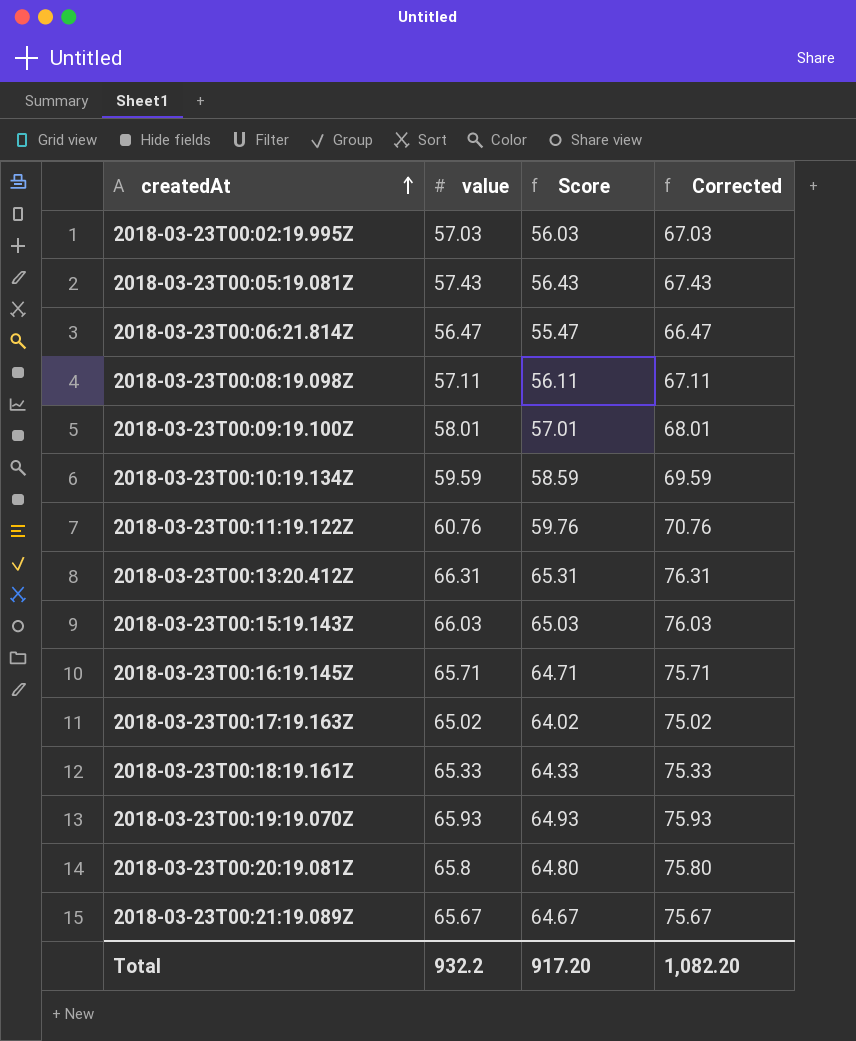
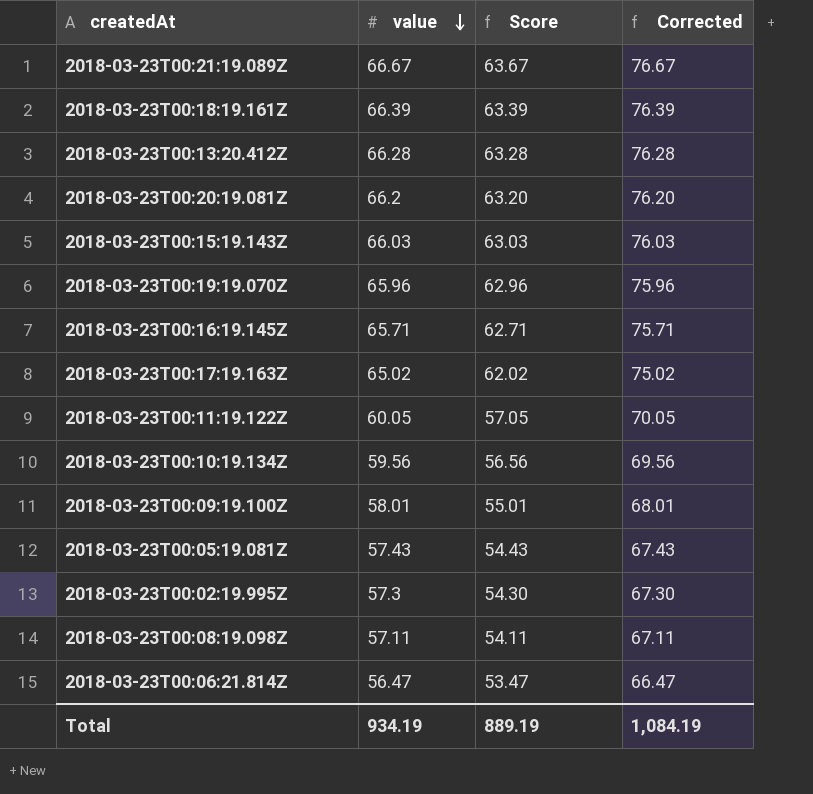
row order: createdAt ascending -> value descending
column Score | formula: [value] - 1 -> [value] - 3
2018-03-23T00:21:19.089Z | value: 65.67 -> 66.67
2018-03-23T00:21:19.089Z | Corrected: 75.67 -> 76.67
2018-03-23T00:18:19.161Z | value: 65.33 -> 66.39
2018-03-23T00:18:19.161Z | Corrected: 75.33 -> 76.39
2018-03-23T00:13:20.412Z | value: 66.31 -> 66.28
2018-03-23T00:13:20.412Z | Corrected: 76.31 -> 76.28
2018-03-23T00:20:19.081Z | value: 65.8 -> 66.2
2018-03-23T00:20:19.081Z | Corrected: 75.80 -> 76.20
2018-03-23T00:19:19.070Z | value: 65.93 -> 65.96
2018-03-23T00:19:19.070Z | Corrected: 75.93 -> 75.96
2018-03-23T00:11:19.122Z | value: 60.76 -> 60.05
2018-03-23T00:11:19.122Z | Corrected: 70.76 -> 70.05
2018-03-23T00:10:19.134Z | value: 59.59 -> 59.56
2018-03-23T00:10:19.134Z | Corrected: 69.59 -> 69.56
2018-03-23T00:02:19.995Z | value: 57.03 -> 57.3
2018-03-23T00:02:19.995Z | Corrected: 67.03 -> 67.30
Total | value: 932.2 -> 934.19
Total | Score: 917.20 -> 889.19
Total | Corrected: 1,082.20 -> 1,084.19

